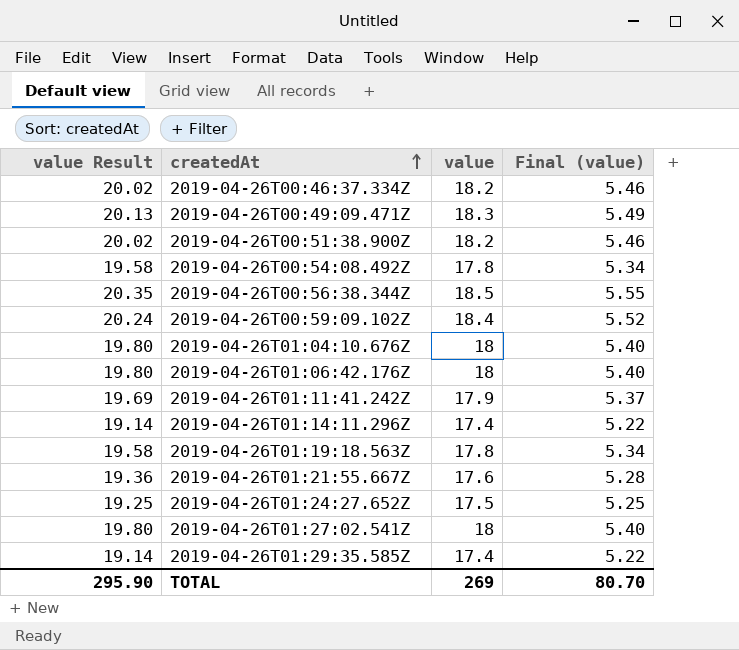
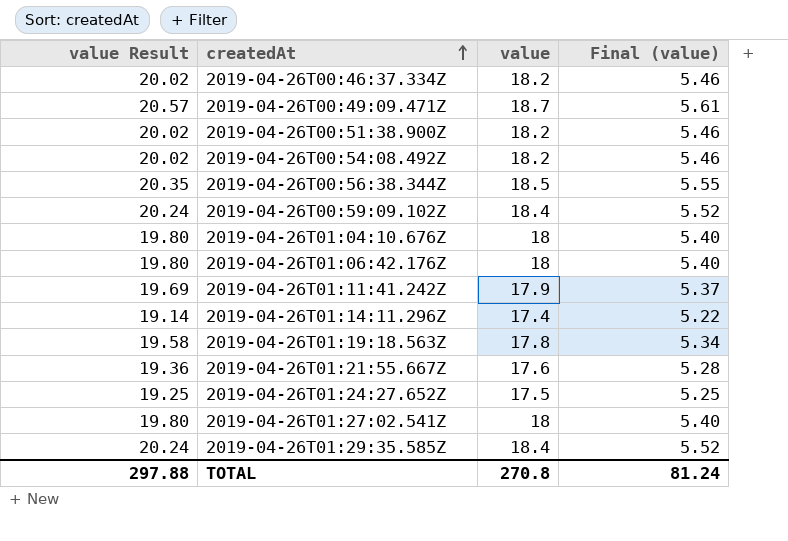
2019-04-26T00:49:09.471Z | value Result: 20.13 -> 20.57
2019-04-26T00:49:09.471Z | value: 18.3 -> 18.7
2019-04-26T00:49:09.471Z | Final (value): 5.49 -> 5.61
2019-04-26T00:54:08.492Z | value Result: 19.58 -> 20.02
2019-04-26T00:54:08.492Z | value: 17.8 -> 18.2
2019-04-26T00:54:08.492Z | Final (value): 5.34 -> 5.46
2019-04-26T01:29:35.585Z | value Result: 19.14 -> 20.24
2019-04-26T01:29:35.585Z | value: 17.4 -> 18.4
2019-04-26T01:29:35.585Z | Final (value): 5.22 -> 5.52
TOTAL | value Result: 295.90 -> 297.88
TOTAL | value: 269 -> 270.8
TOTAL | Final (value): 80.70 -> 81.24

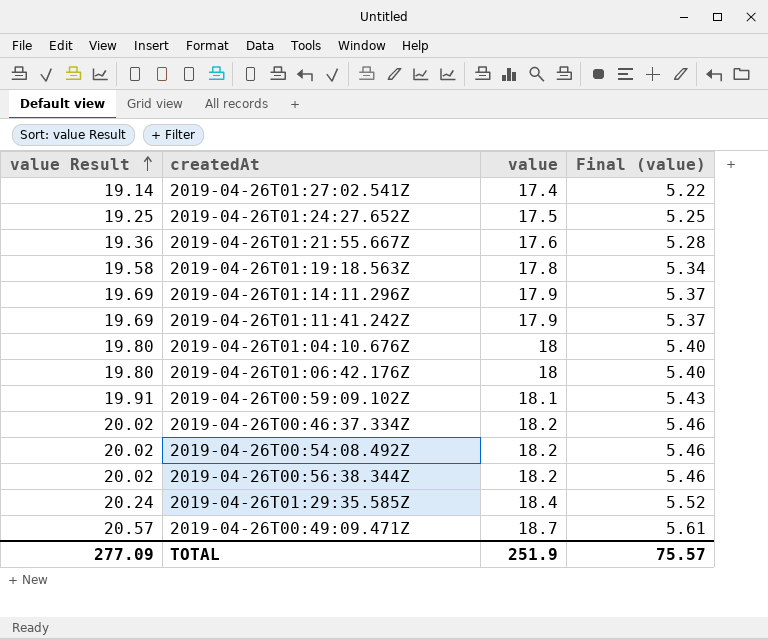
row order: createdAt ascending -> value Result ascending
row 2019-04-26T00:51:38.900Z: 20.02 | 18.2 | 5.46 -> none
2019-04-26T01:27:02.541Z | value Result: 19.80 -> 19.14
2019-04-26T01:27:02.541Z | value: 18 -> 17.4
2019-04-26T01:27:02.541Z | Final (value): 5.40 -> 5.22
2019-04-26T01:14:11.296Z | value Result: 19.14 -> 19.69
2019-04-26T01:14:11.296Z | value: 17.4 -> 17.9
2019-04-26T01:14:11.296Z | Final (value): 5.22 -> 5.37
2019-04-26T00:59:09.102Z | value Result: 20.24 -> 19.91
2019-04-26T00:59:09.102Z | value: 18.4 -> 18.1
2019-04-26T00:59:09.102Z | Final (value): 5.52 -> 5.43
2019-04-26T00:56:38.344Z | value Result: 20.35 -> 20.02
2019-04-26T00:56:38.344Z | value: 18.5 -> 18.2
2019-04-26T00:56:38.344Z | Final (value): 5.55 -> 5.46
TOTAL | value Result: 297.88 -> 277.09
TOTAL | value: 270.8 -> 251.9
TOTAL | Final (value): 81.24 -> 75.57

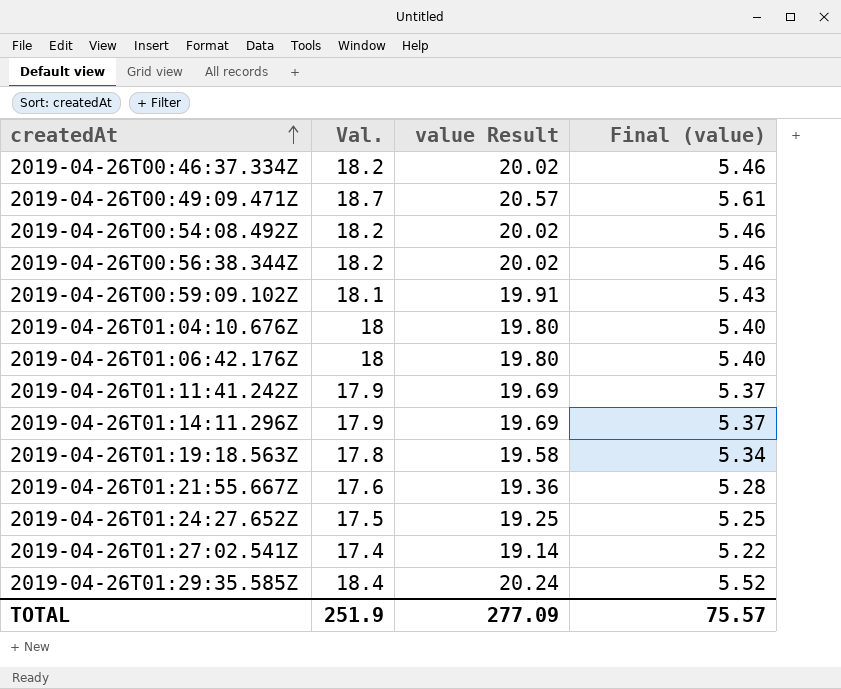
row order: value Result ascending -> createdAt ascending
column name: value -> Val.
column value Result | position: 1 -> 3

